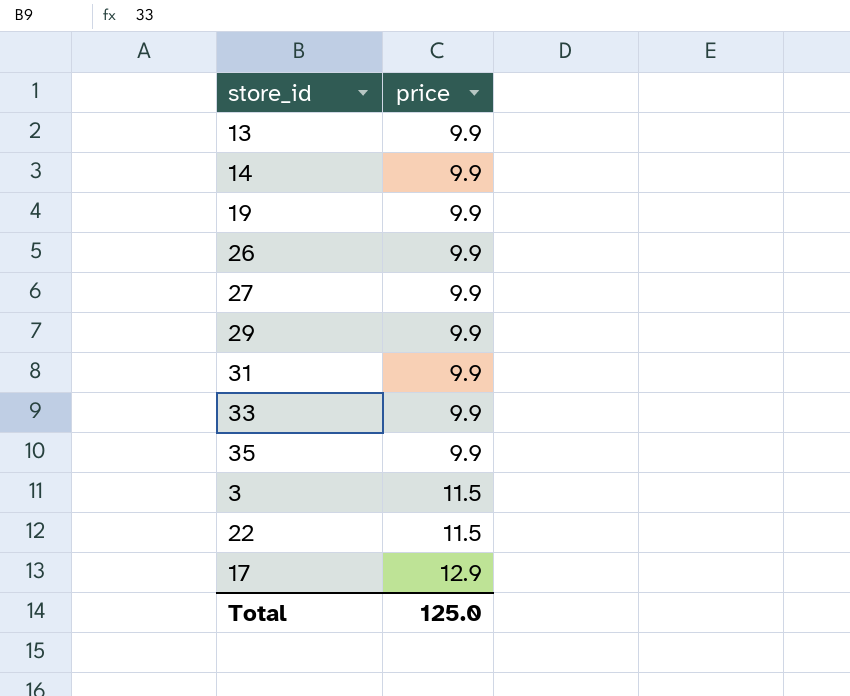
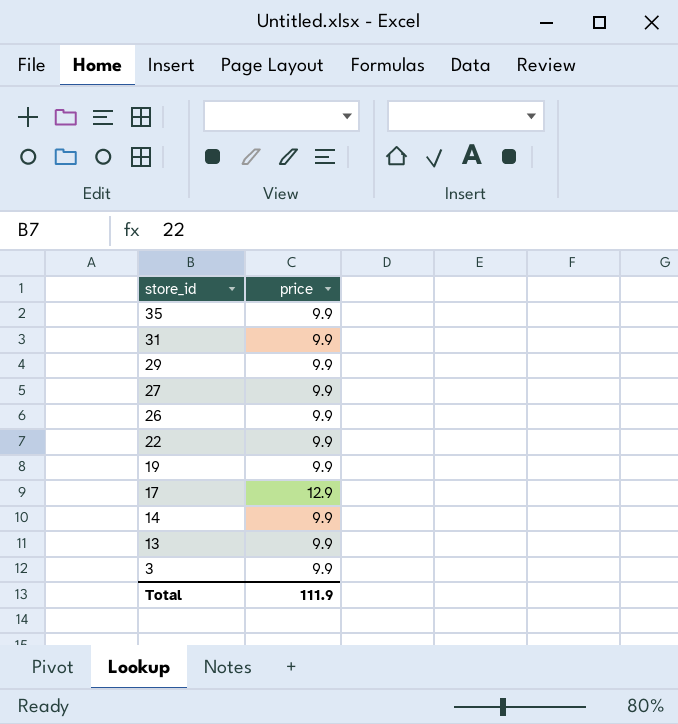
row order: price ascending -> store_id descending
row 33: 9.9 -> none
22 | price: 11.5 -> 9.9
3 | price: 11.5 -> 9.9
Total | price: 125.0 -> 111.9

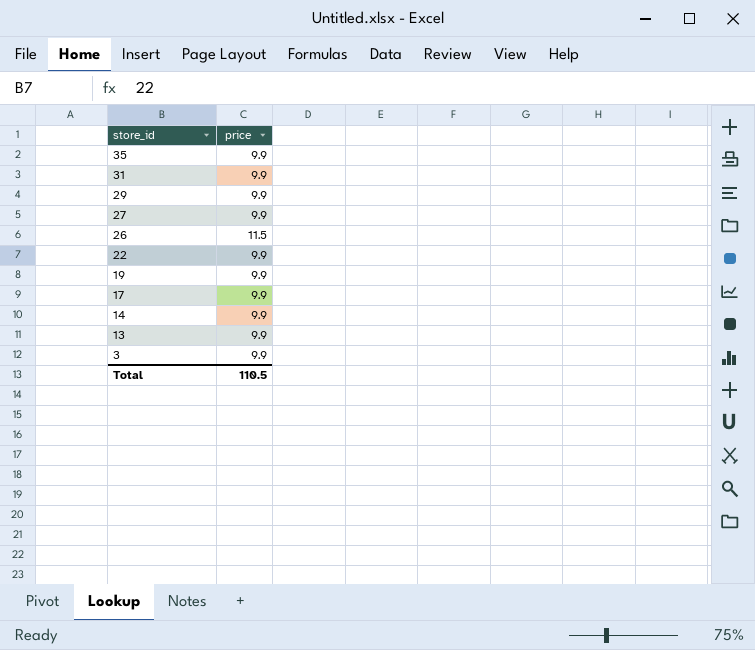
26 | price: 9.9 -> 11.5
17 | price: 12.9 -> 9.9
Total | price: 111.9 -> 110.5

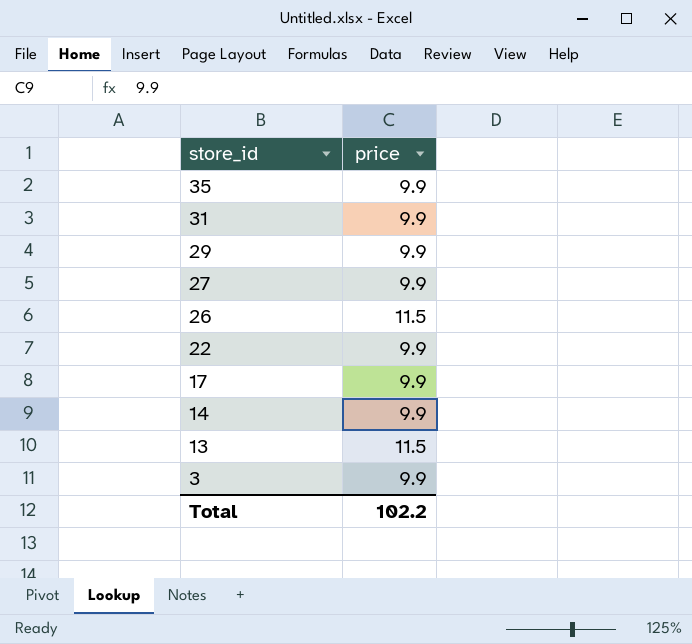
row 19: 9.9 -> none
13 | price: 9.9 -> 11.5
Total | price: 110.5 -> 102.2

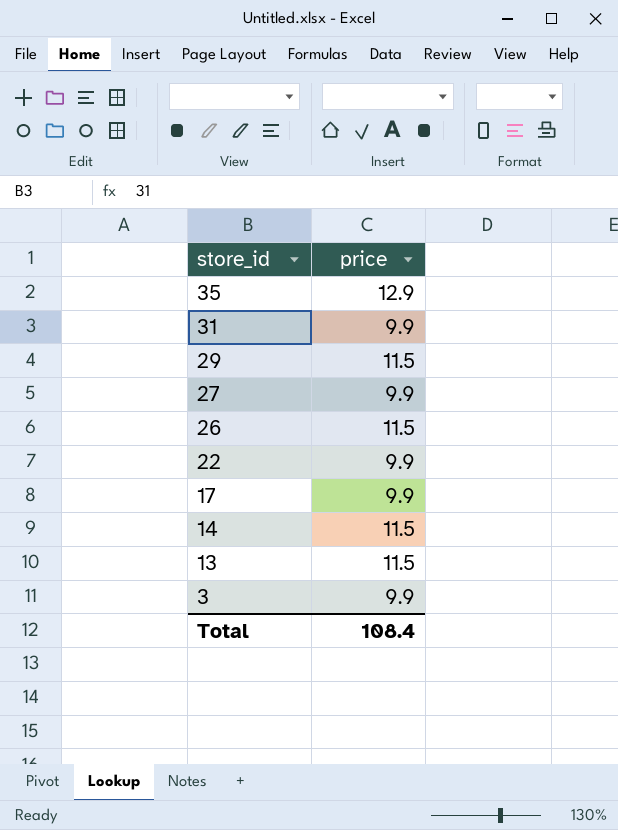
35 | price: 9.9 -> 12.9
29 | price: 9.9 -> 11.5
14 | price: 9.9 -> 11.5
Total | price: 102.2 -> 108.4

